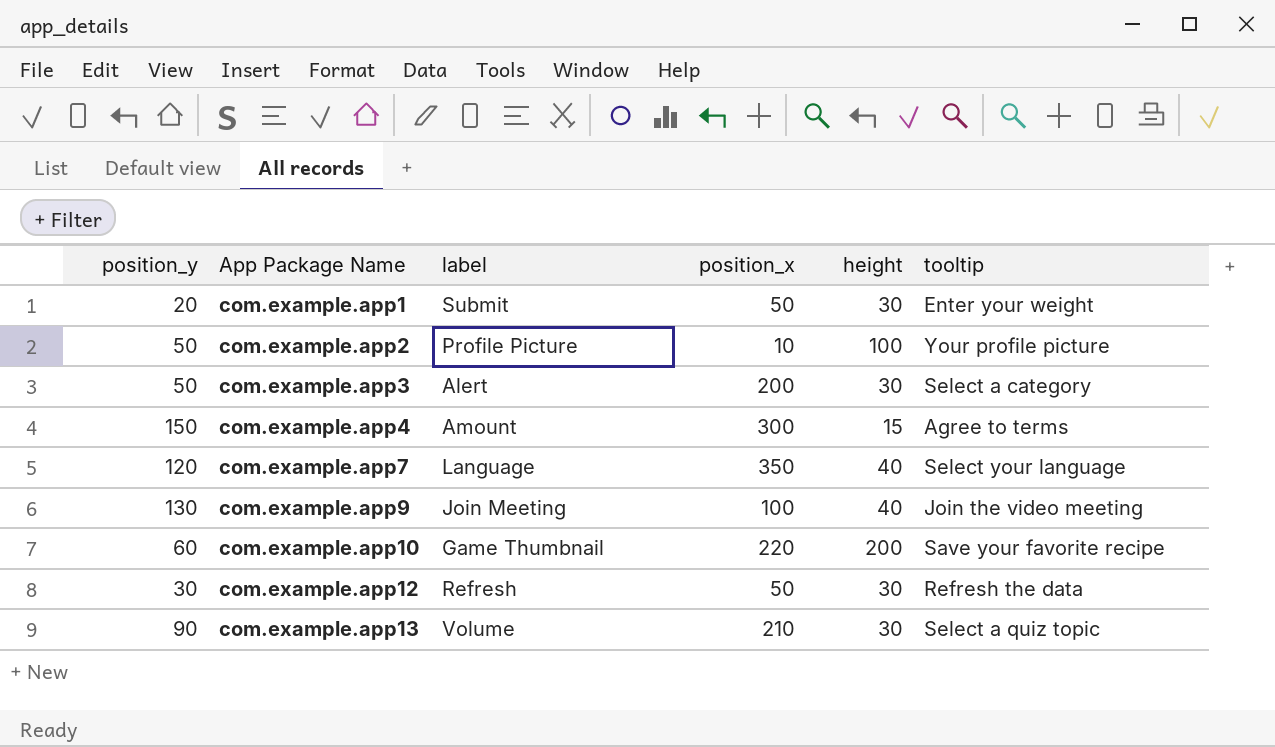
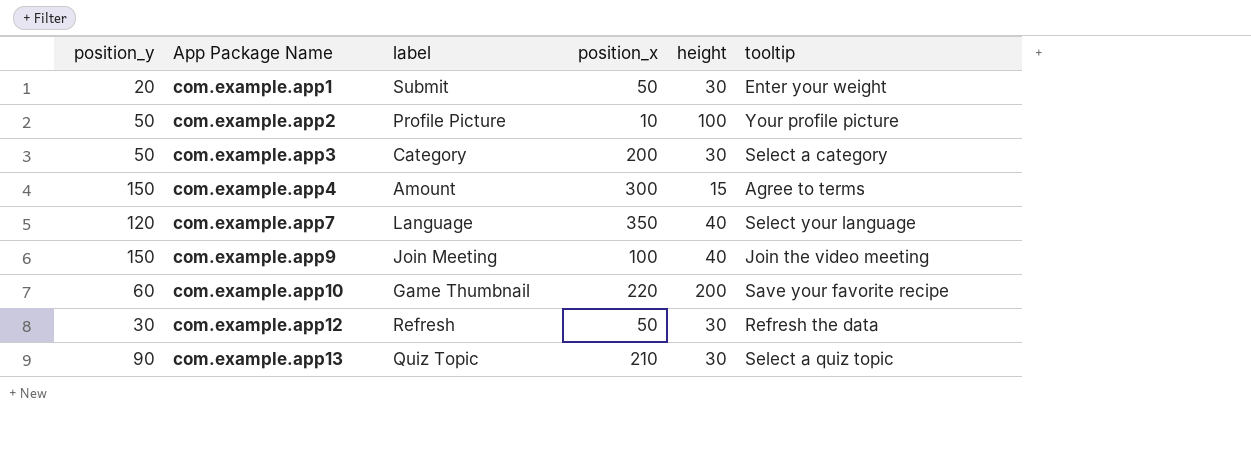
com.example.app3 | label: Alert -> Category
com.example.app9 | position_y: 130 -> 150
com.example.app13 | label: Volume -> Quiz Topic

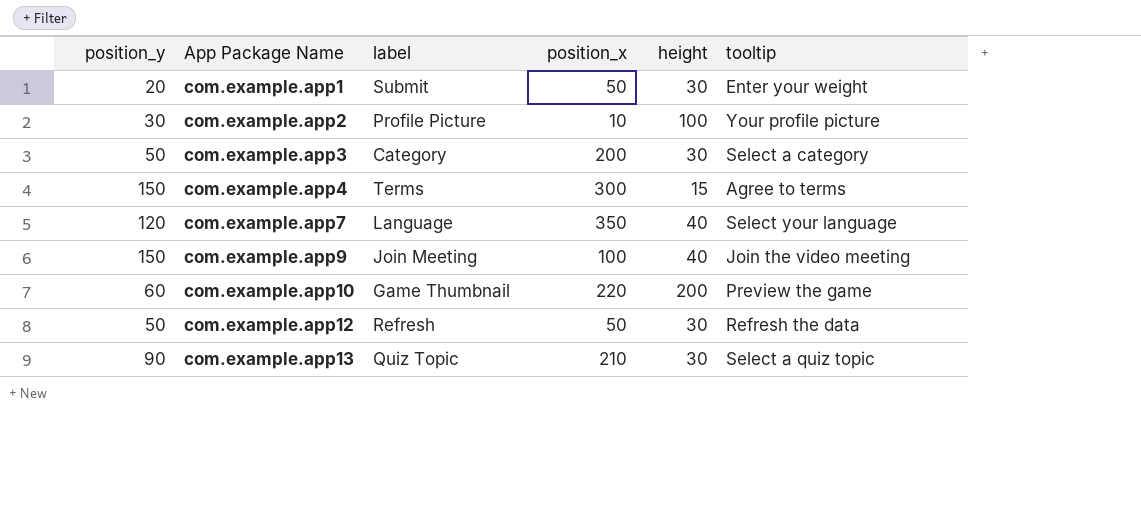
com.example.app2 | position_y: 50 -> 30
com.example.app4 | label: Amount -> Terms
com.example.app10 | tooltip: Save your favorite recipe -> Preview the game
com.example.app12 | position_y: 30 -> 50

